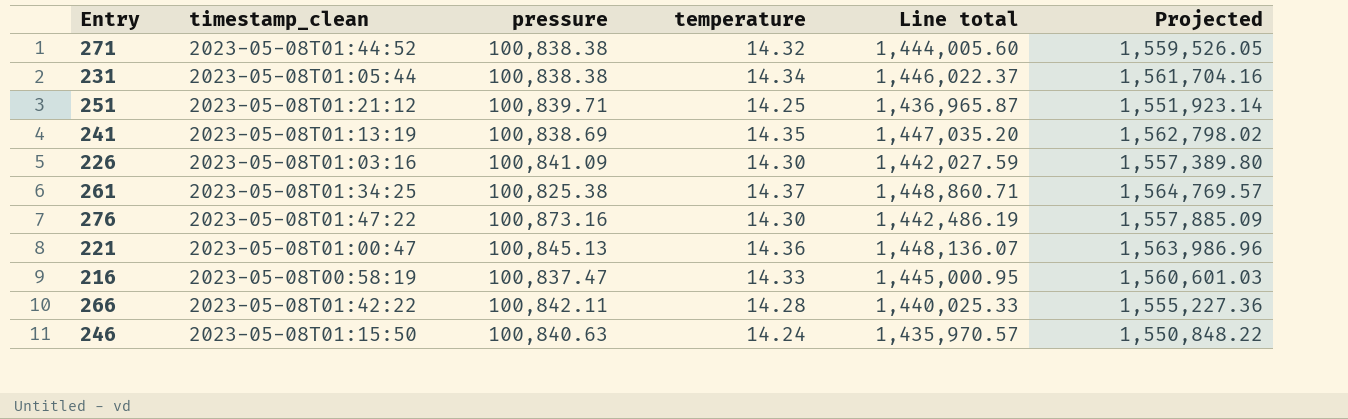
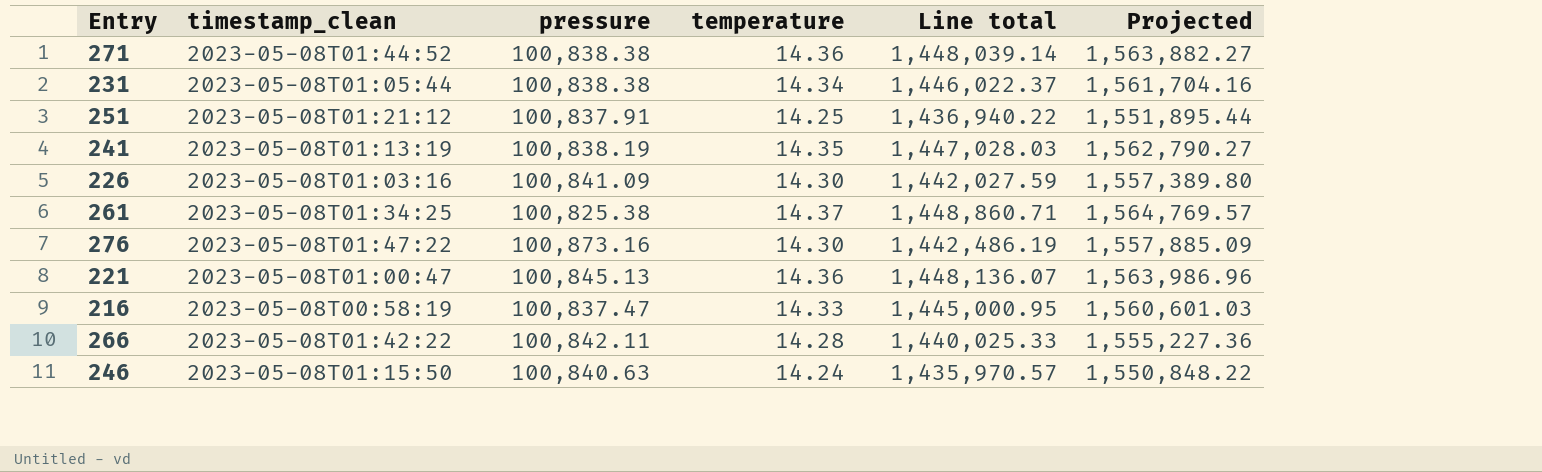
271 | temperature: 14.32 -> 14.36
271 | Line total: 1,444,005.60 -> 1,448,039.14
271 | Projected: 1,559,526.05 -> 1,563,882.27
251 | pressure: 100,839.71 -> 100,837.91
251 | Line total: 1,436,965.87 -> 1,436,940.22
251 | Projected: 1,551,923.14 -> 1,551,895.44
241 | pressure: 100,838.69 -> 100,838.19
241 | Line total: 1,447,035.20 -> 1,447,028.03
241 | Projected: 1,562,798.02 -> 1,562,790.27

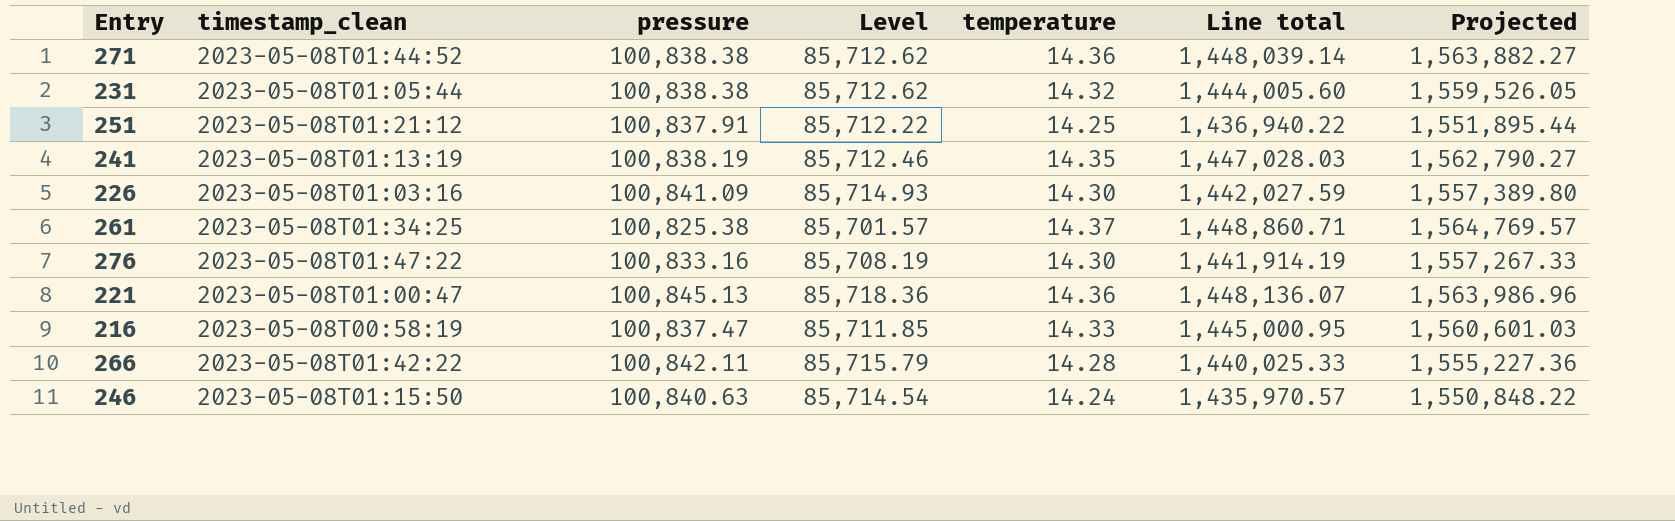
column Level | formula: none -> [pressure] * 0.85
231 | temperature: 14.34 -> 14.32
231 | Line total: 1,446,022.37 -> 1,444,005.60
231 | Projected: 1,561,704.16 -> 1,559,526.05
276 | pressure: 100,873.16 -> 100,833.16
276 | Line total: 1,442,486.19 -> 1,441,914.19
276 | Projected: 1,557,885.09 -> 1,557,267.33

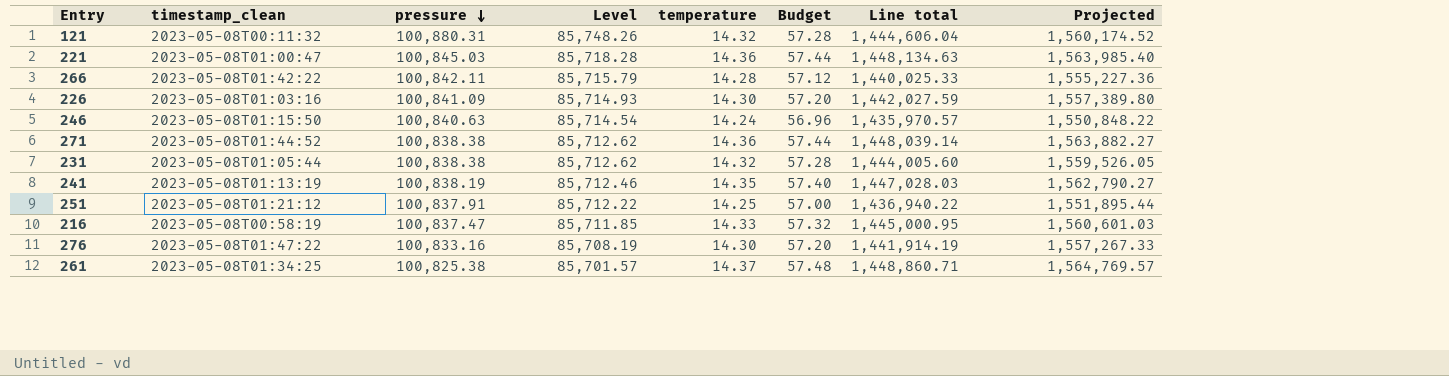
row order: none -> pressure descending
column Budget | formula: none -> [temperature] * 4
row 121: none -> 2023-05-08T00:11:32 | 100,880.31 | 85,748.26 | 14.32 | 57.28 | 1,444,606.04 | 1,560,174.52
221 | pressure: 100,845.13 -> 100,845.03
221 | Level: 85,718.36 -> 85,718.28
221 | Line total: 1,448,136.07 -> 1,448,134.63
221 | Projected: 1,563,986.96 -> 1,563,985.40

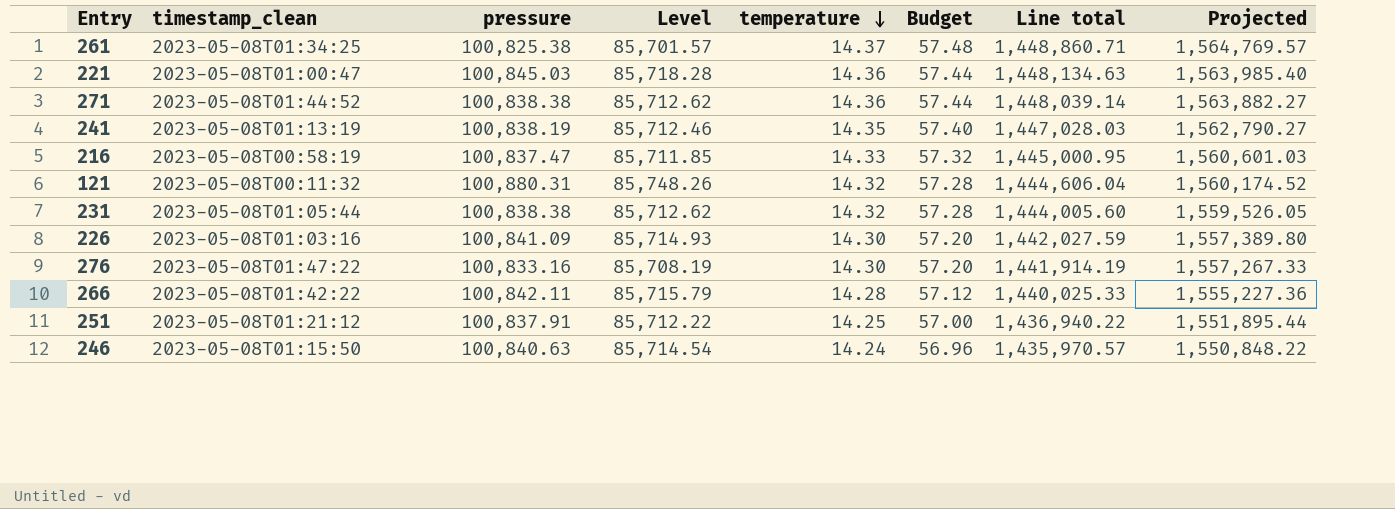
row order: pressure descending -> temperature descending

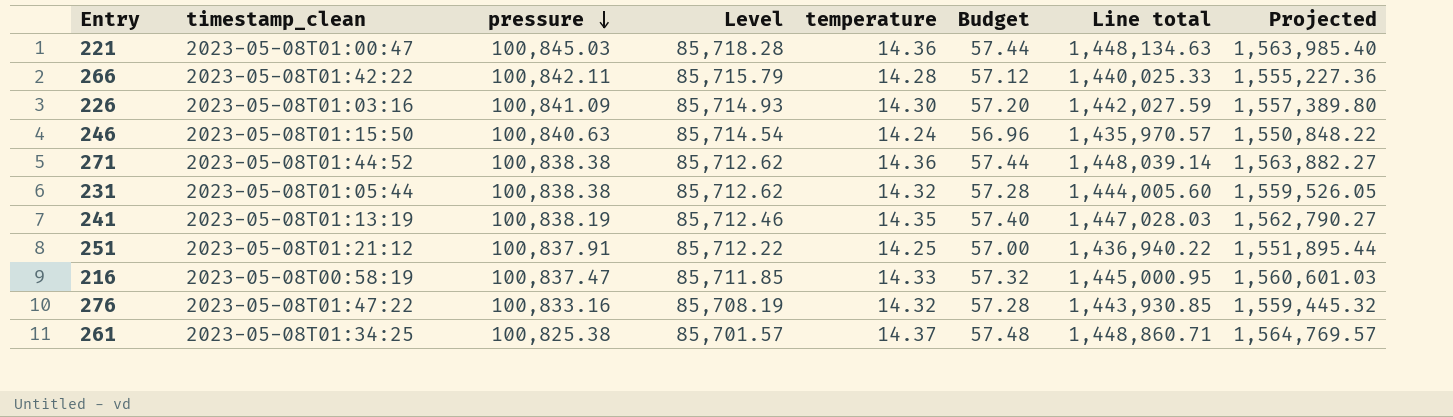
row order: temperature descending -> pressure descending
row 121: 2023-05-08T00:11:32 | 100,880.31 | 85,748.26 | 14.32 | 57.28 | 1,444,606.04 | 1,560,174.52 -> none
276 | temperature: 14.30 -> 14.32
276 | Budget: 57.20 -> 57.28
276 | Line total: 1,441,914.19 -> 1,443,930.85
276 | Projected: 1,557,267.33 -> 1,559,445.32

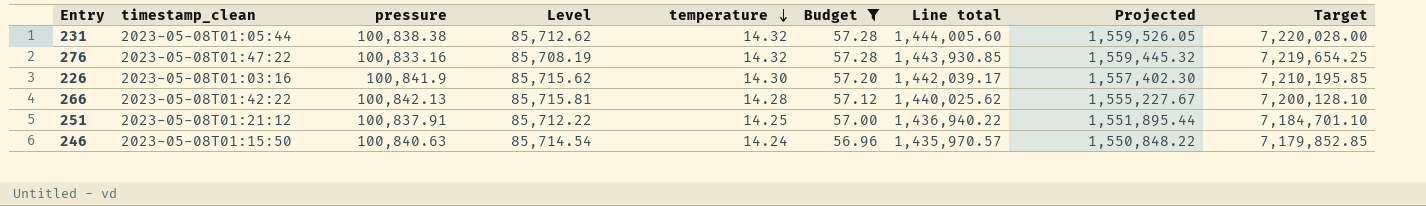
filter: none -> Budget <= 57.28
row order: pressure descending -> temperature descending
column Target | formula: none -> [Line total] * 5
226 | pressure: 100,841.09 -> 100,841.9
226 | Level: 85,714.93 -> 85,715.62
226 | Line total: 1,442,027.59 -> 1,442,039.17
226 | Projected: 1,557,389.80 -> 1,557,402.30
266 | pressure: 100,842.11 -> 100,842.13
266 | Level: 85,715.79 -> 85,715.81
266 | Line total: 1,440,025.33 -> 1,440,025.62
266 | Projected: 1,555,227.36 -> 1,555,227.67

